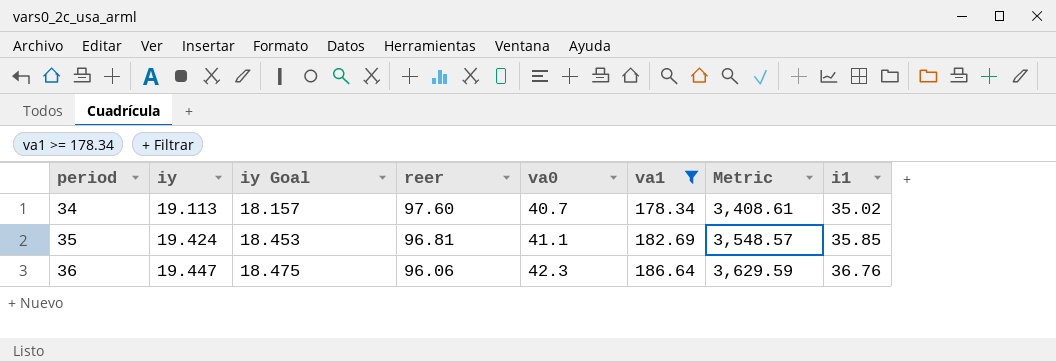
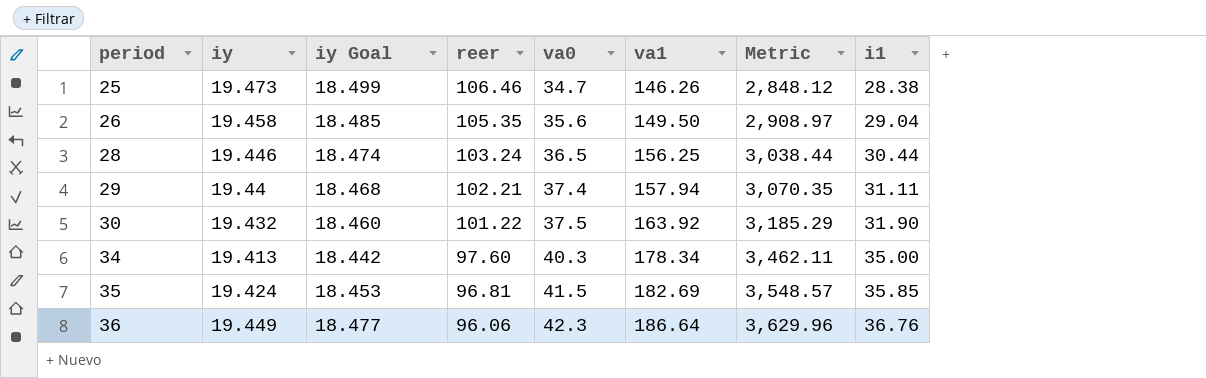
filter: va1 >= 178.34 -> none
34 | iy: 19.113 -> 19.413
34 | iy Goal: 18.157 -> 18.442
34 | va0: 40.7 -> 40.3
34 | Metric: 3,408.61 -> 3,462.11
34 | i1: 35.02 -> 35.00
35 | va0: 41.1 -> 41.5
36 | iy: 19.447 -> 19.449
36 | iy Goal: 18.475 -> 18.477
36 | Metric: 3,629.59 -> 3,629.96

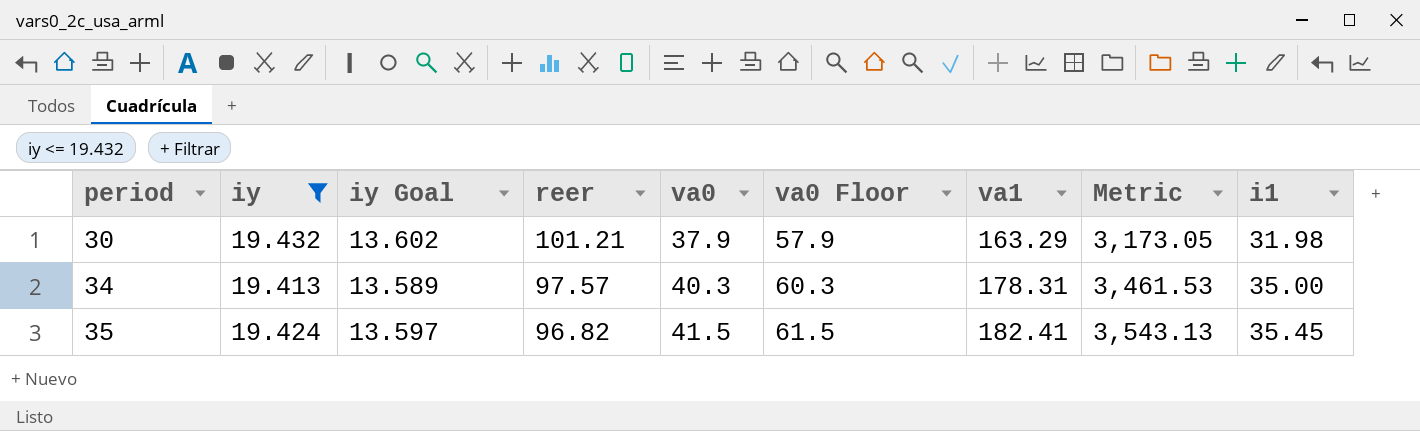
filter: none -> iy <= 19.432
column iy Goal | formula: [iy] * 0.95 -> [iy] * 0.7
column va0 Floor | formula: none -> [va0] + 20
30 | reer: 101.22 -> 101.21
30 | va0: 37.5 -> 37.9
30 | va1: 163.92 -> 163.29
30 | Metric: 3,185.29 -> 3,173.05
30 | i1: 31.90 -> 31.98
34 | reer: 97.60 -> 97.57
34 | va1: 178.34 -> 178.31
34 | Metric: 3,462.11 -> 3,461.53
35 | reer: 96.81 -> 96.82
35 | va1: 182.69 -> 182.41
35 | Metric: 3,548.57 -> 3,543.13
35 | i1: 35.85 -> 35.45

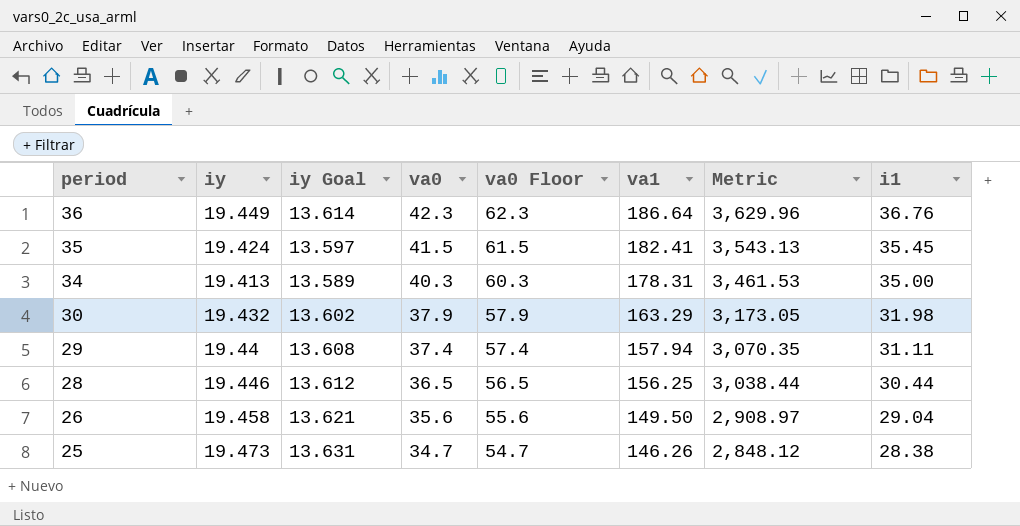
filter: iy <= 19.432 -> none
row order: period ascending -> period descending
column reer | position: 4 -> none

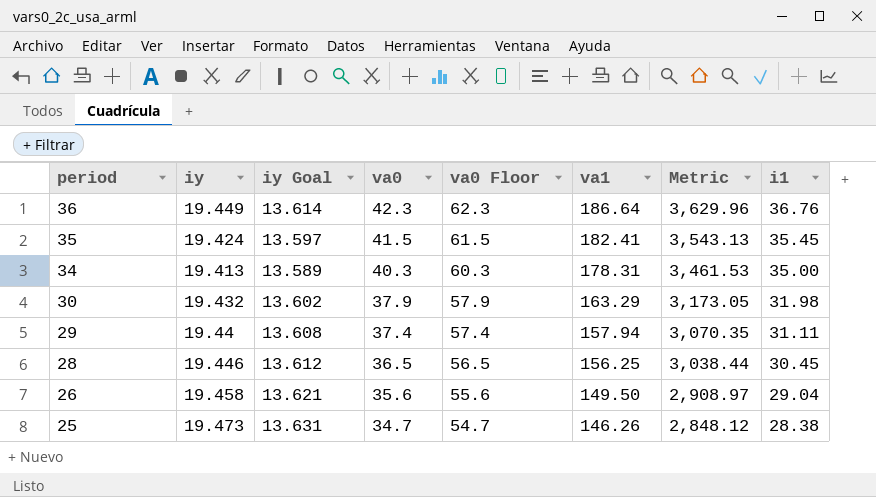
28 | i1: 30.44 -> 30.45

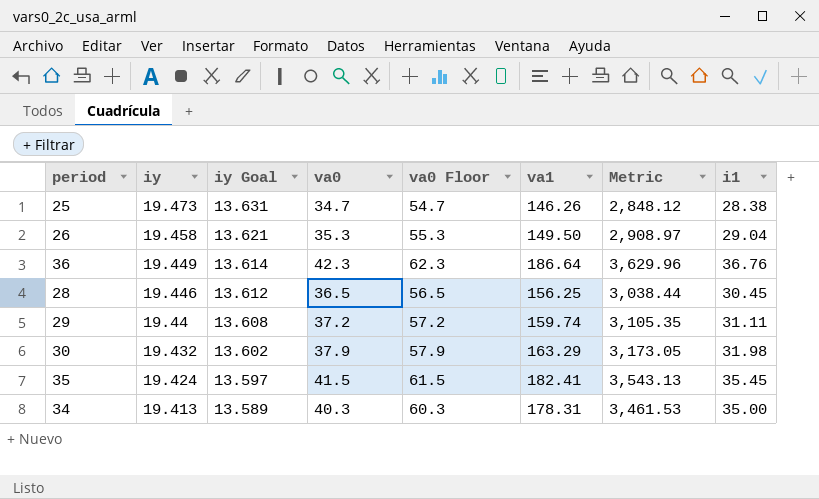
row order: period descending -> iy descending
26 | va0: 35.6 -> 35.3
26 | va0 Floor: 55.6 -> 55.3
29 | va0: 37.4 -> 37.2
29 | va0 Floor: 57.4 -> 57.2
29 | va1: 157.94 -> 159.74
29 | Metric: 3,070.35 -> 3,105.35

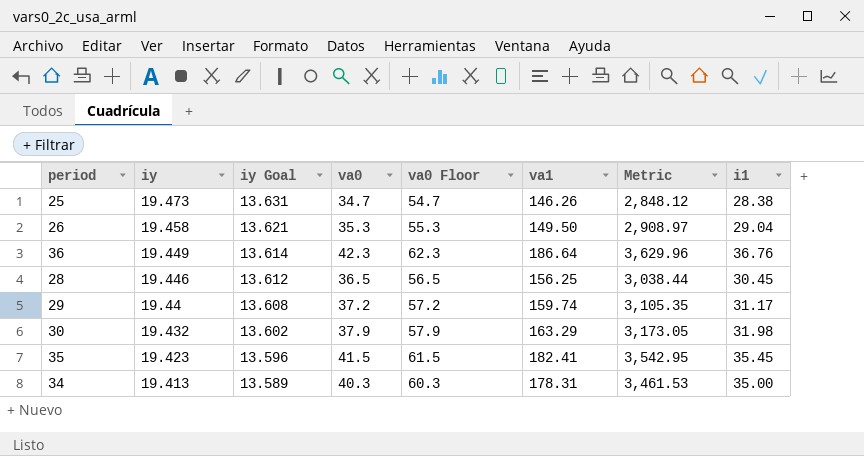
29 | i1: 31.11 -> 31.17
35 | iy: 19.424 -> 19.423
35 | iy Goal: 13.597 -> 13.596
35 | Metric: 3,543.13 -> 3,542.95

